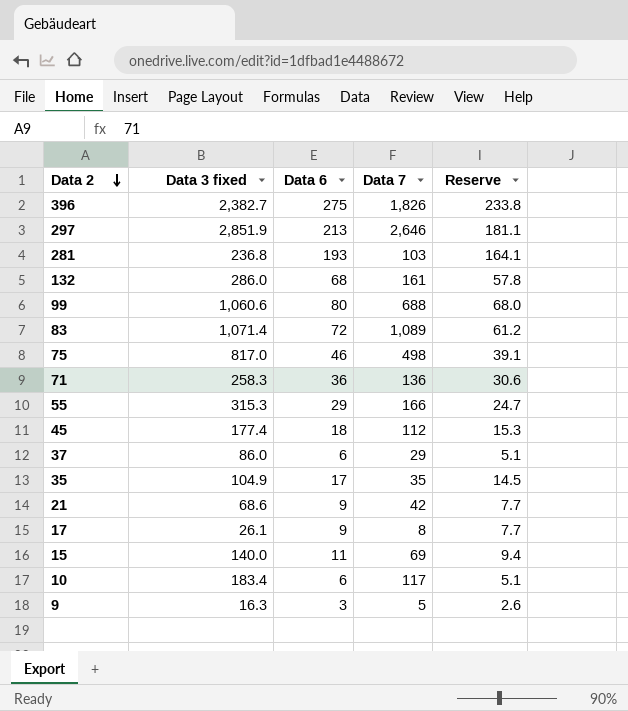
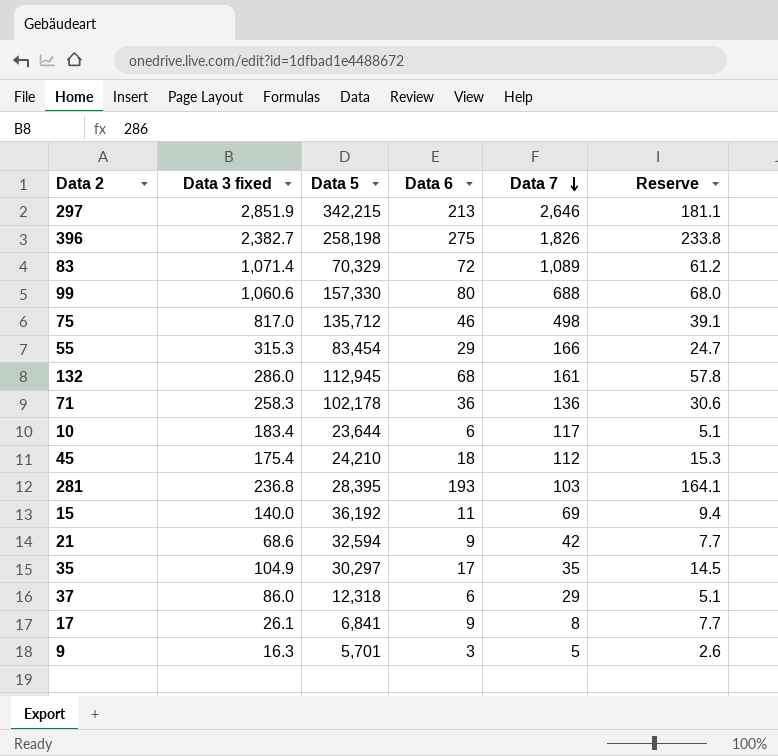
row order: Data 2 descending -> Data 7 descending
column Data 5 | position: none -> 3
45 | Data 3 fixed: 177.4 -> 175.4

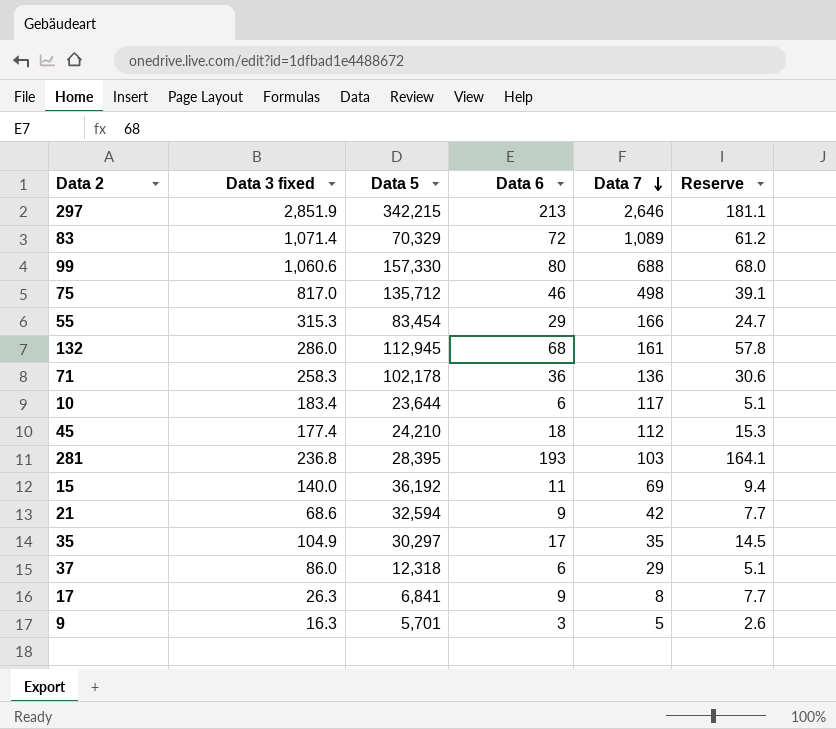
row 396: 2,382.7 | 258,198 | 275 | 1,826 | 233.8 -> none
45 | Data 3 fixed: 175.4 -> 177.4
17 | Data 3 fixed: 26.1 -> 26.3

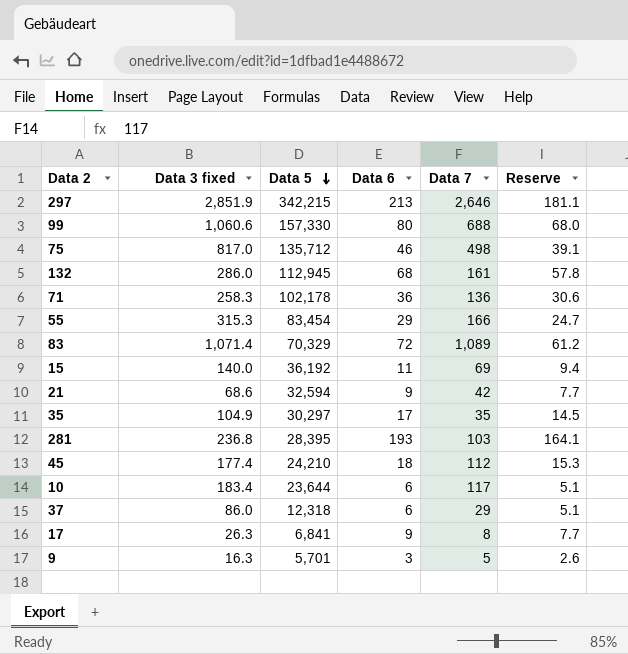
row order: Data 7 descending -> Data 5 descending

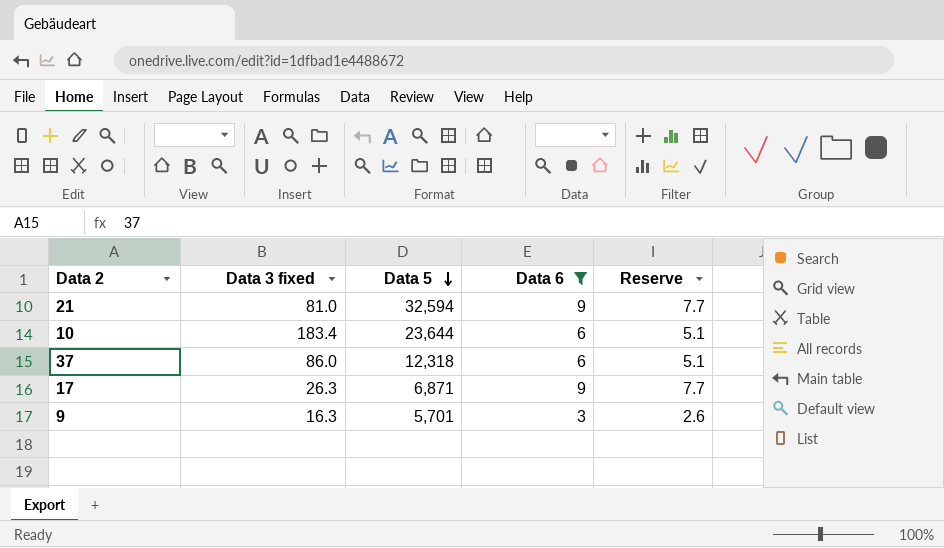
filter: none -> Data 6 <= 9
column Data 7 | position: 5 -> none
21 | Data 3 fixed: 68.6 -> 81.0
17 | Data 5: 6,841 -> 6,871

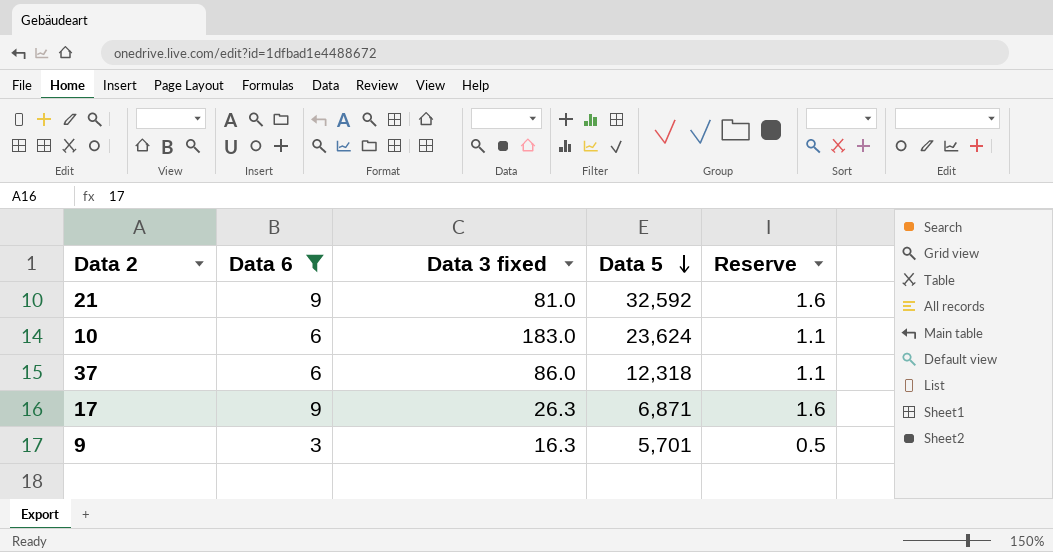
column Data 6 | position: 4 -> 2
column Reserve | formula: [Data 6] * 0.85 -> [Data 6] * 0.18
21 | Data 5: 32,594 -> 32,592
10 | Data 3 fixed: 183.4 -> 183.0
10 | Data 5: 23,644 -> 23,624

